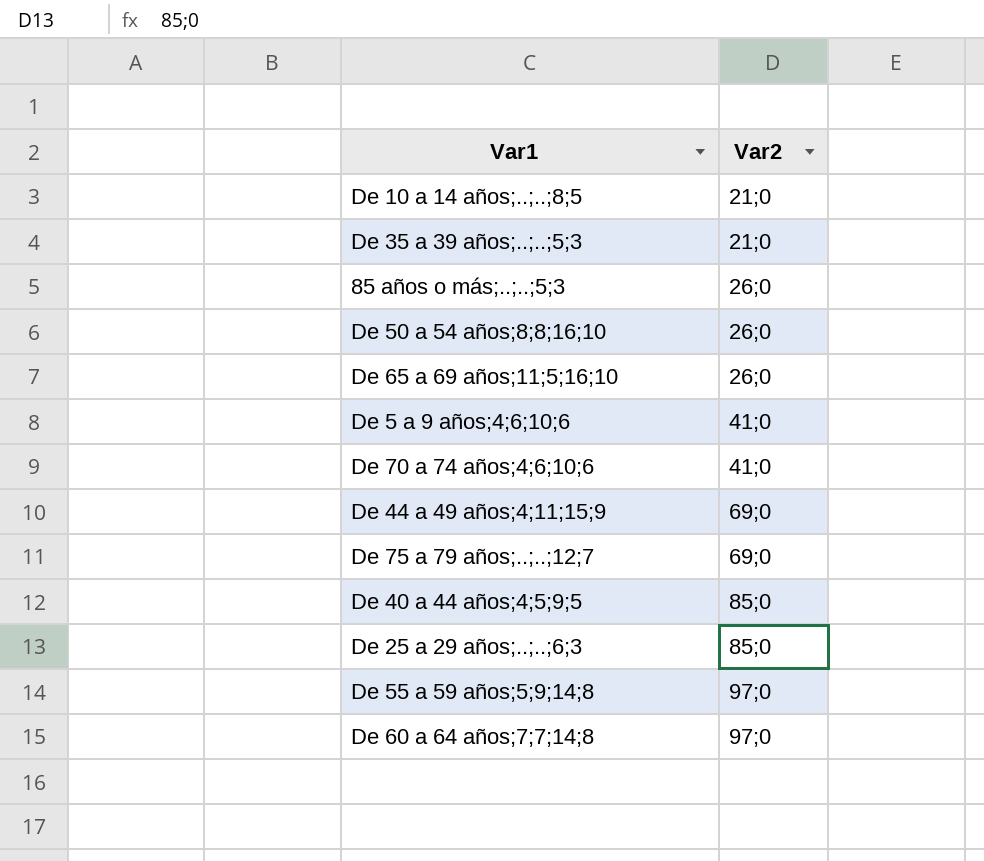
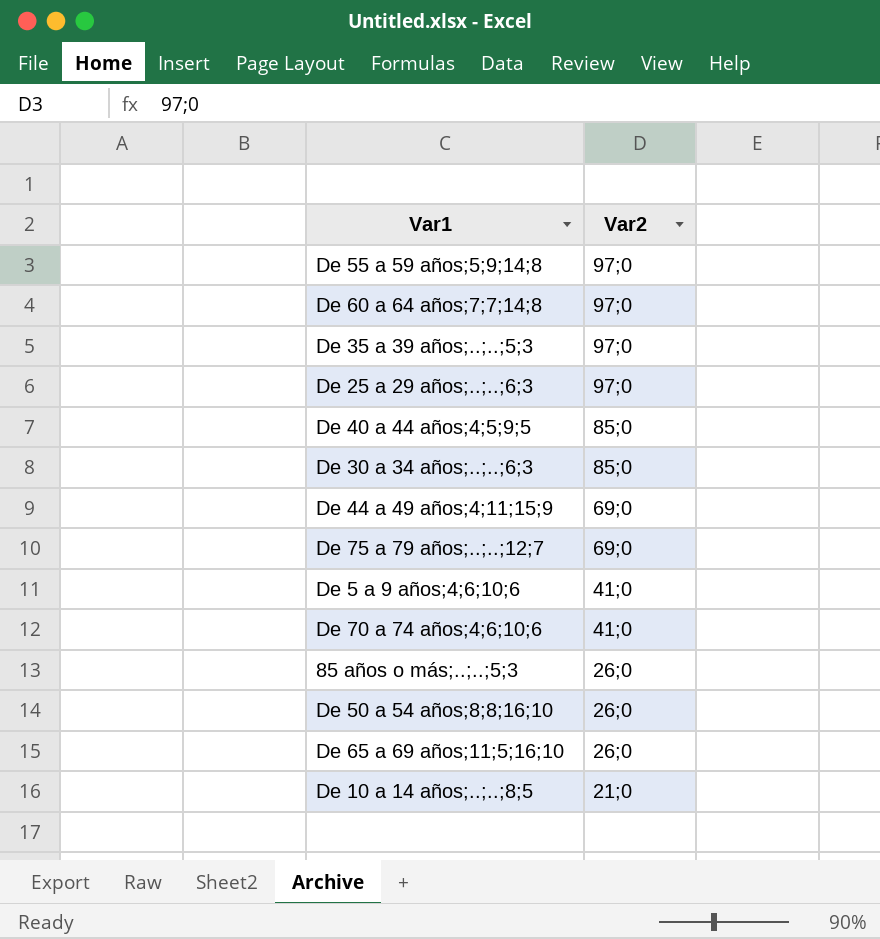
row order: Var2 ascending -> Var2 descending
De 35 a 39 años;..;..;5;3 | Var2: 21;0 -> 97;0
De 25 a 29 años;..;..;6;3 | Var2: 85;0 -> 97;0
row De 30 a 34 años;..;..;6;3: none -> 85;0

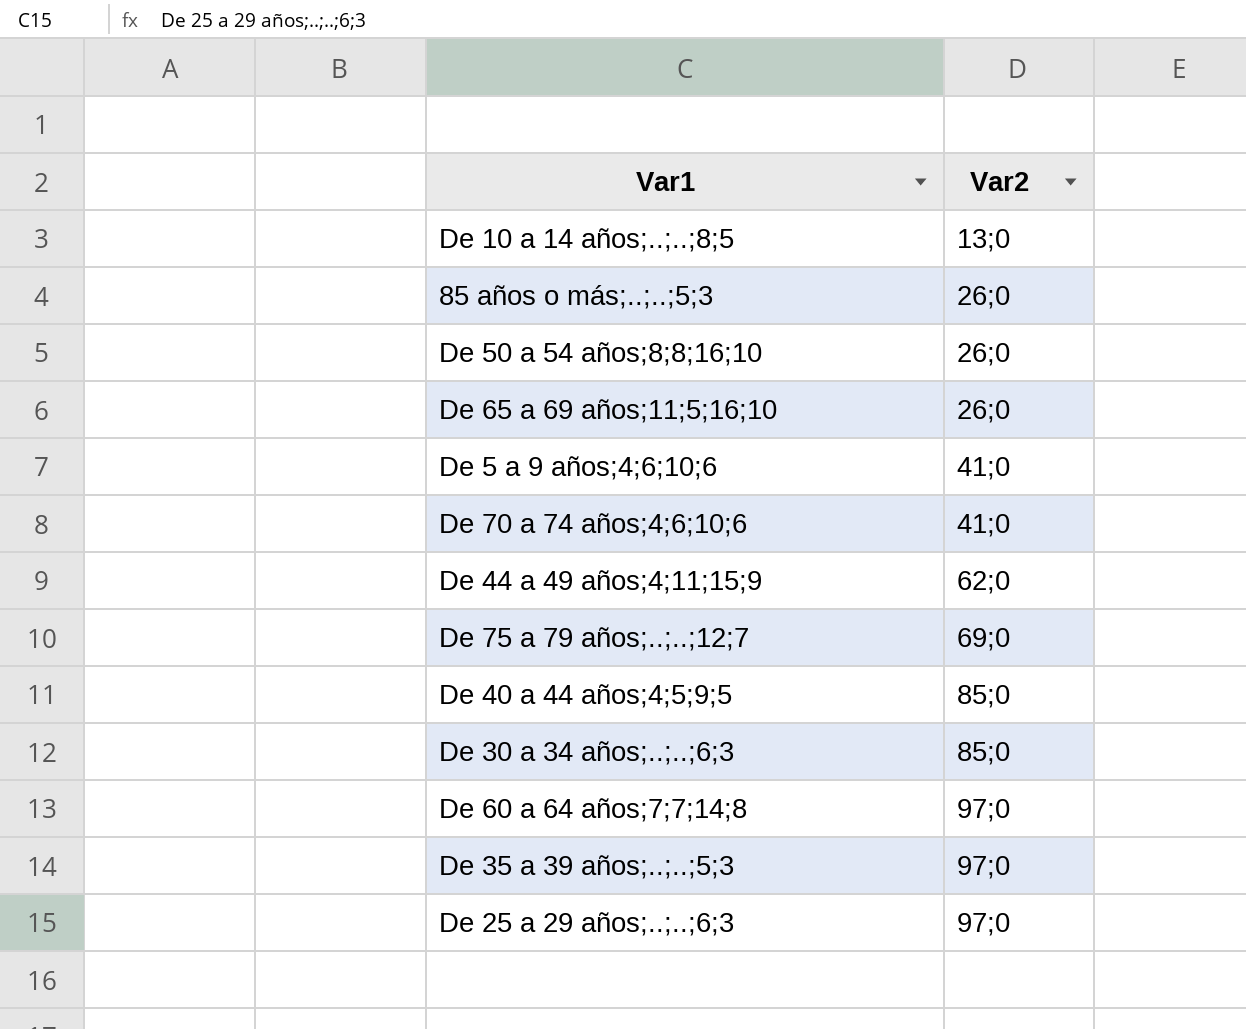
row order: Var2 descending -> Var2 ascending
row De 55 a 59 años;5;9;14;8: 97;0 -> none
De 10 a 14 años;..;..;8;5 | Var2: 21;0 -> 13;0
De 44 a 49 años;4;11;15;9 | Var2: 69;0 -> 62;0

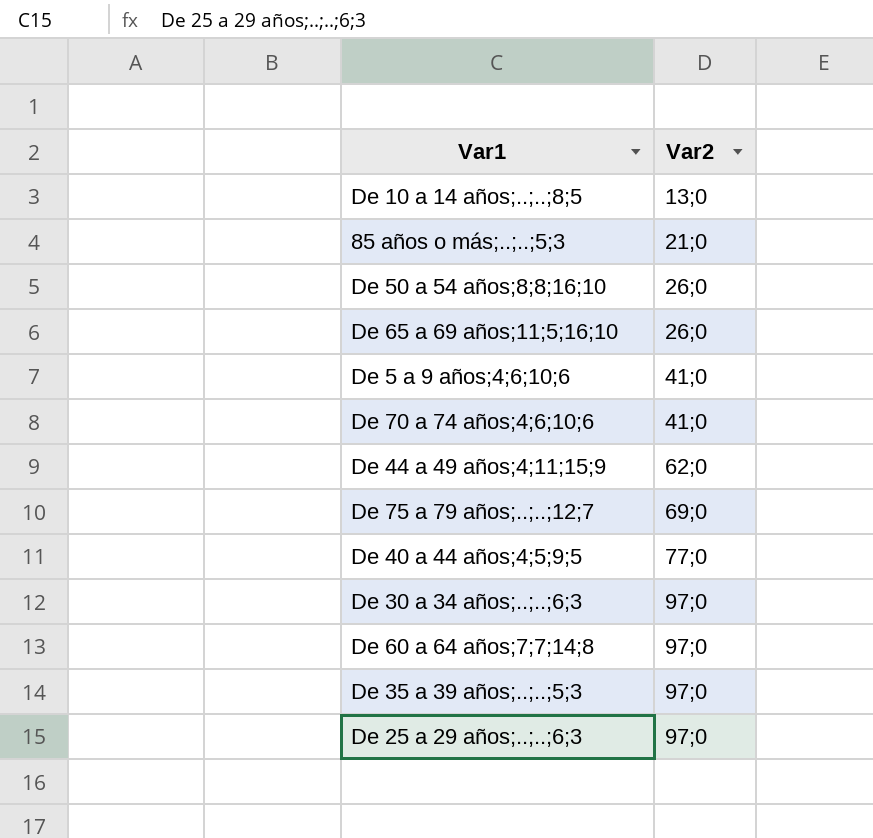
85 años o más;..;..;5;3 | Var2: 26;0 -> 21;0
De 40 a 44 años;4;5;9;5 | Var2: 85;0 -> 77;0
De 30 a 34 años;..;..;6;3 | Var2: 85;0 -> 97;0

